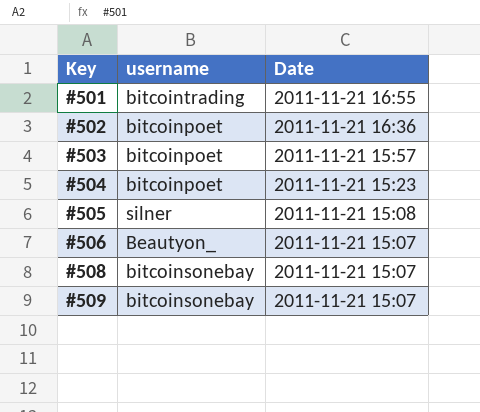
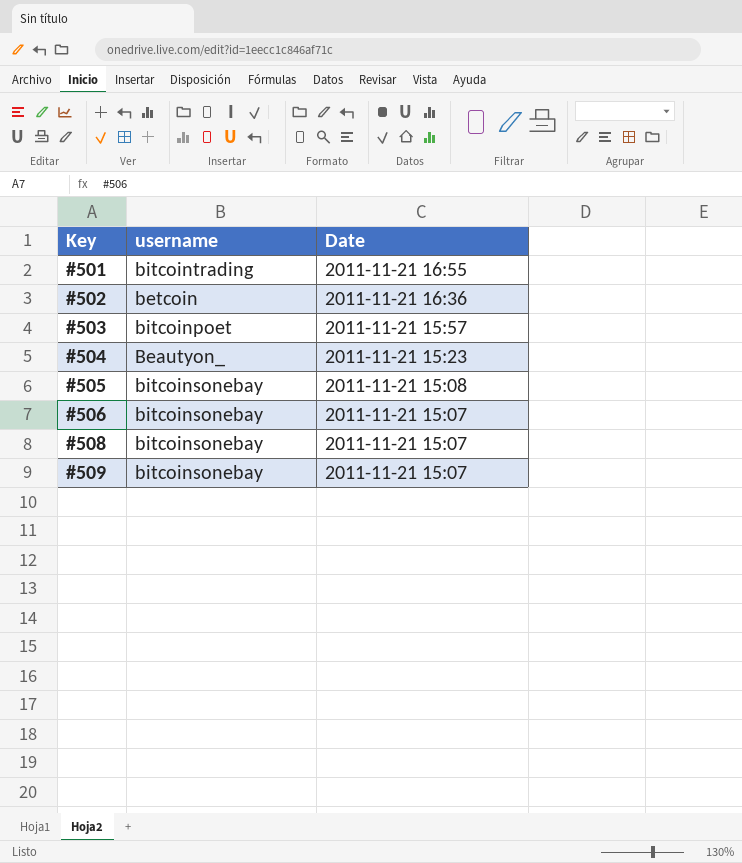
#502 | username: bitcoinpoet -> betcoin
#504 | username: bitcoinpoet -> Beautyon_
#505 | username: silner -> bitcoinsonebay
#506 | username: Beautyon_ -> bitcoinsonebay

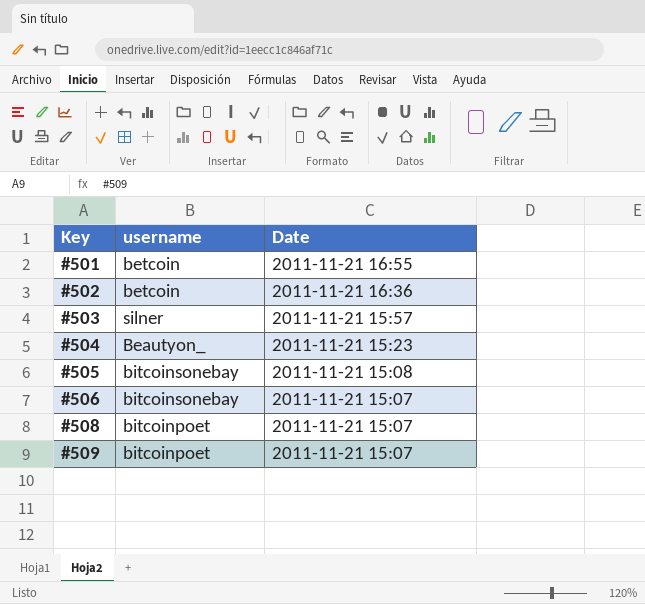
#501 | username: bitcointrading -> betcoin
#503 | username: bitcoinpoet -> silner
#508 | username: bitcoinsonebay -> bitcoinpoet
#509 | username: bitcoinsonebay -> bitcoinpoet

